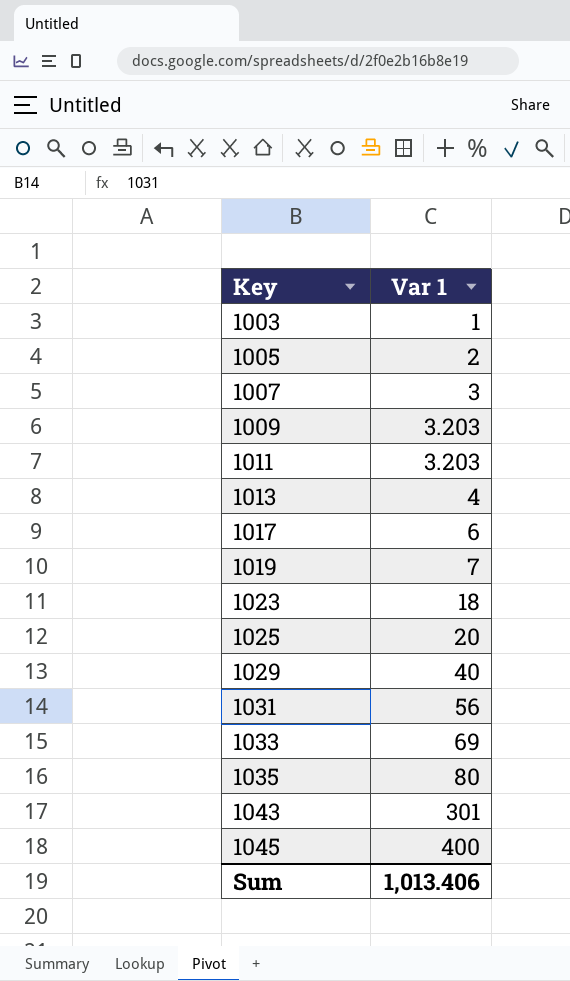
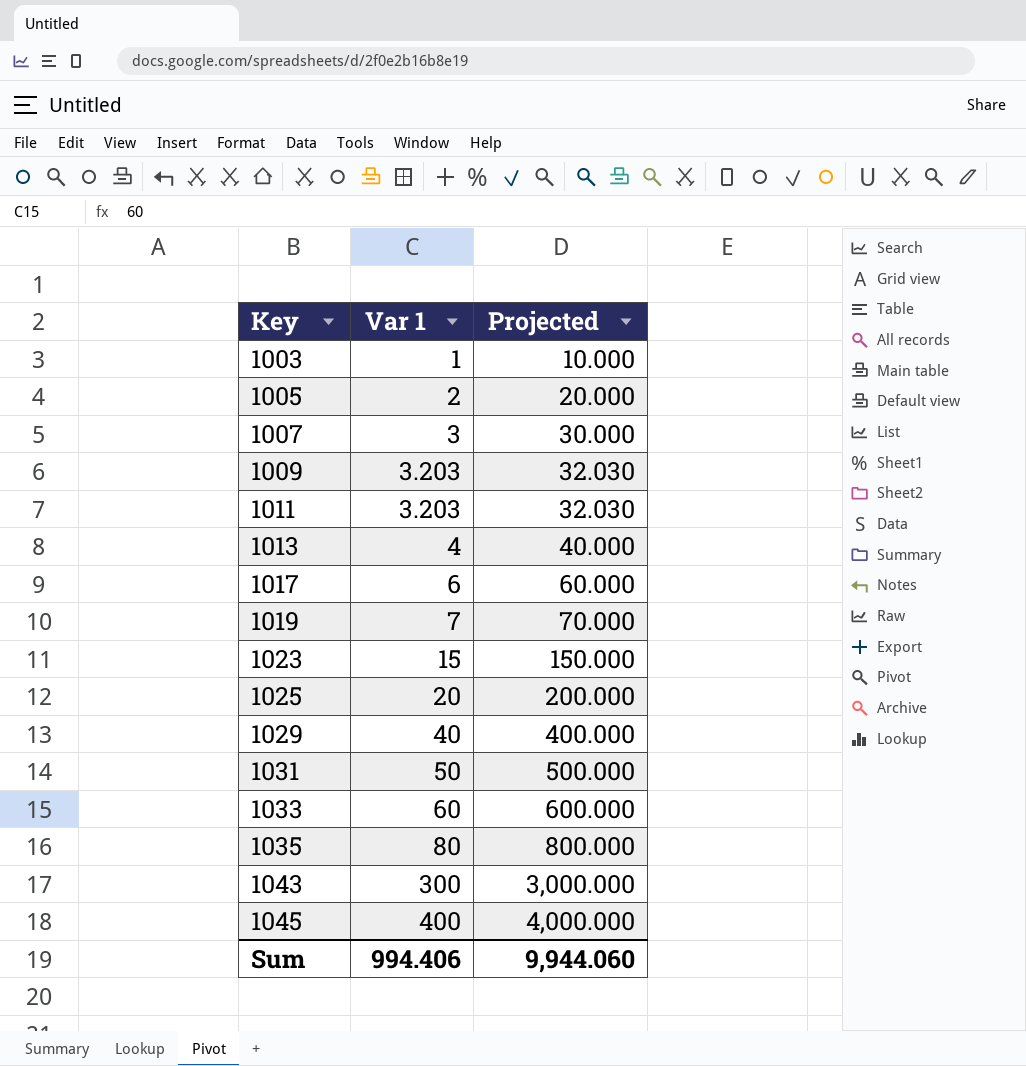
column Projected | formula: none -> [Var 1] * 10
1023 | Var 1: 18 -> 15
1031 | Var 1: 56 -> 50
1033 | Var 1: 69 -> 60
1043 | Var 1: 301 -> 300
Sum | Var 1: 1,013.406 -> 994.406

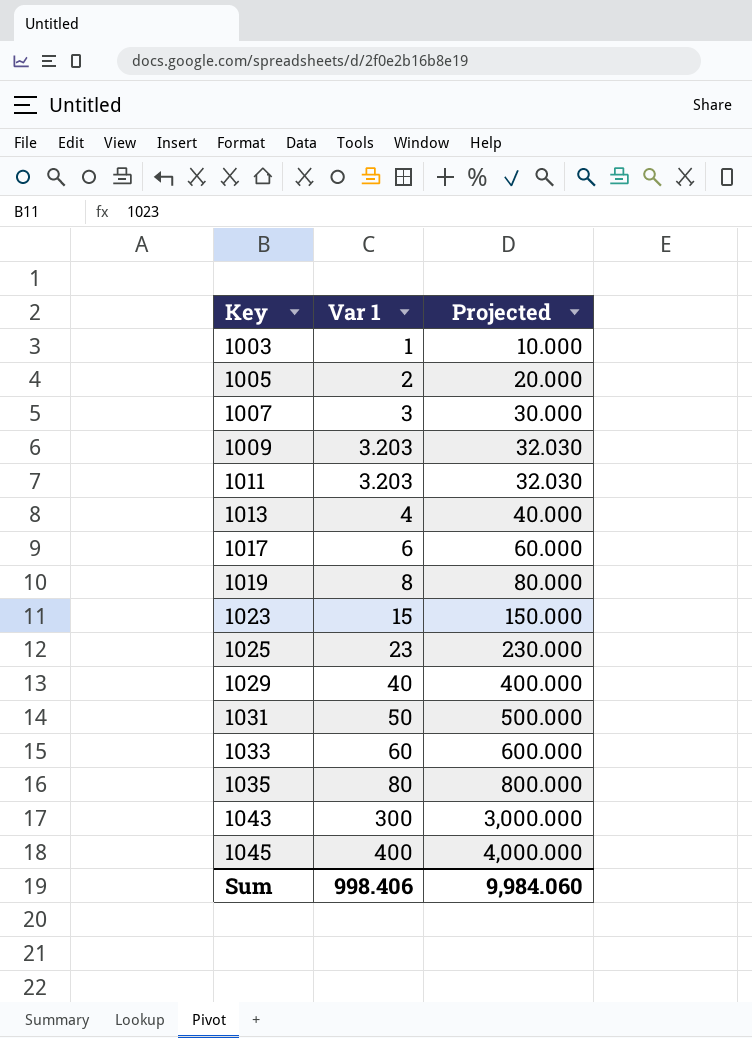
1019 | Var 1: 7 -> 8
1019 | Projected: 70.000 -> 80.000
1025 | Var 1: 20 -> 23
1025 | Projected: 200.000 -> 230.000
Sum | Var 1: 994.406 -> 998.406
Sum | Projected: 9,944.060 -> 9,984.060

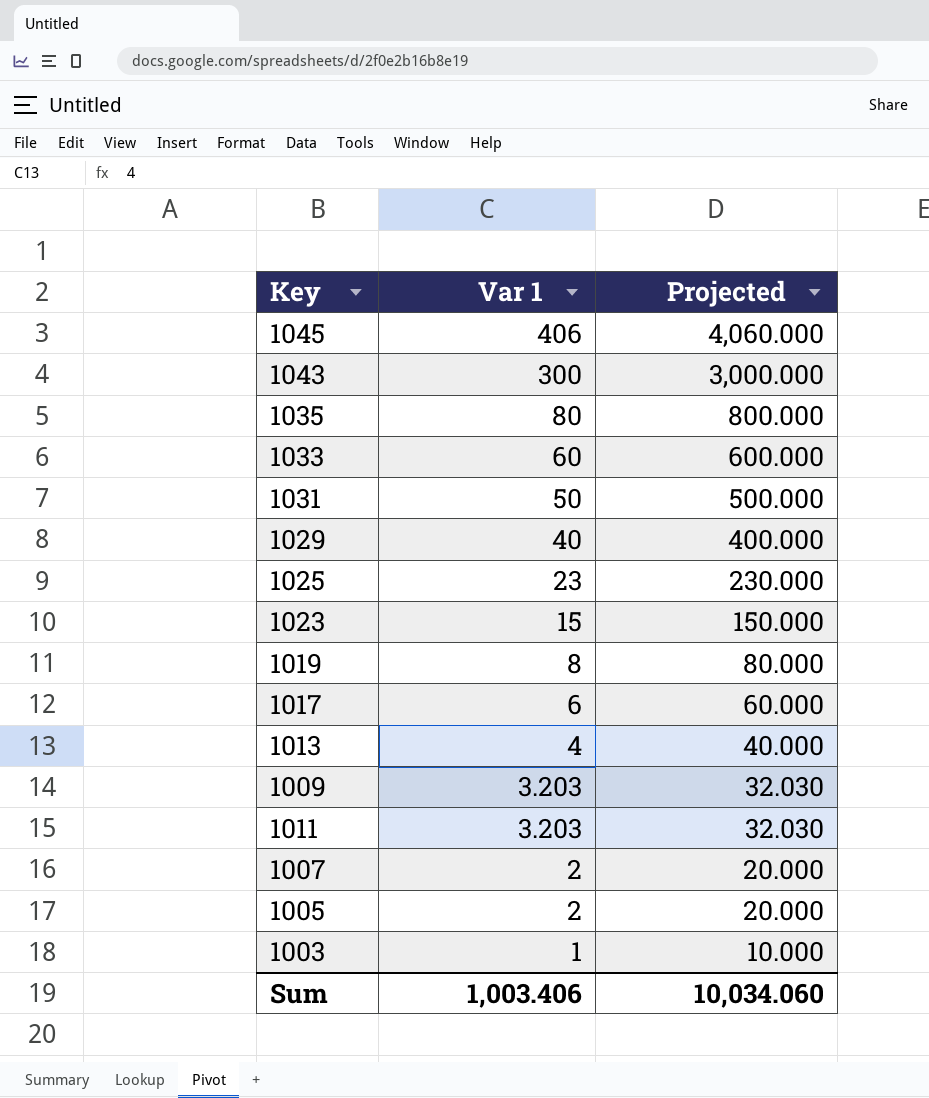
row order: Key ascending -> Var 1 descending
1045 | Var 1: 400 -> 406
1045 | Projected: 4,000.000 -> 4,060.000
1007 | Var 1: 3 -> 2
1007 | Projected: 30.000 -> 20.000
Sum | Var 1: 998.406 -> 1,003.406
Sum | Projected: 9,984.060 -> 10,034.060

